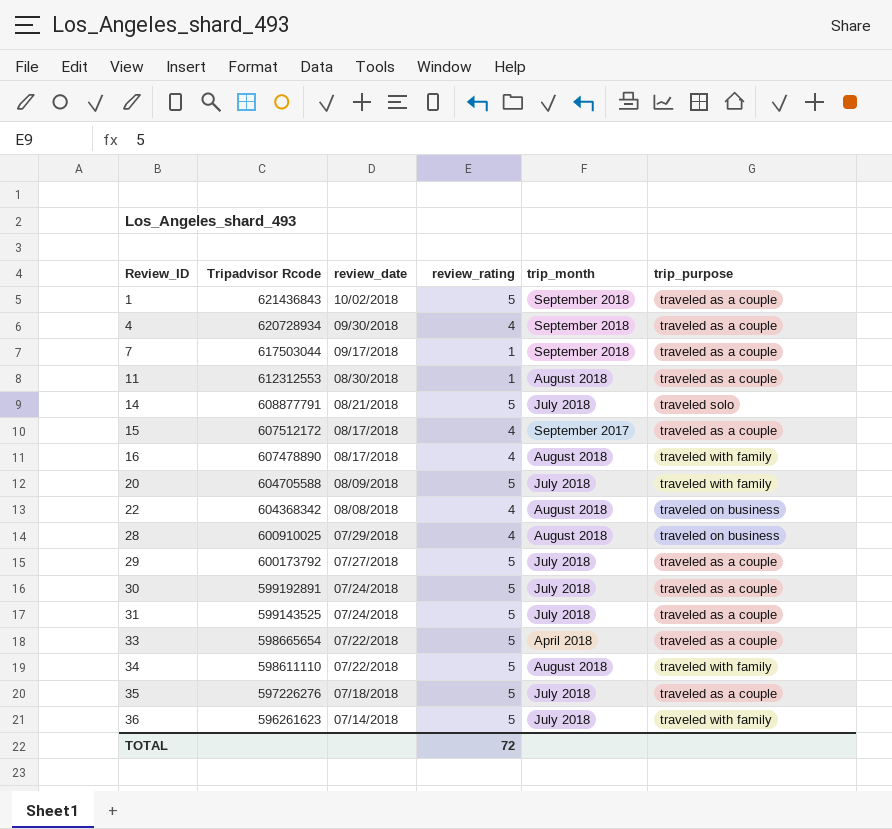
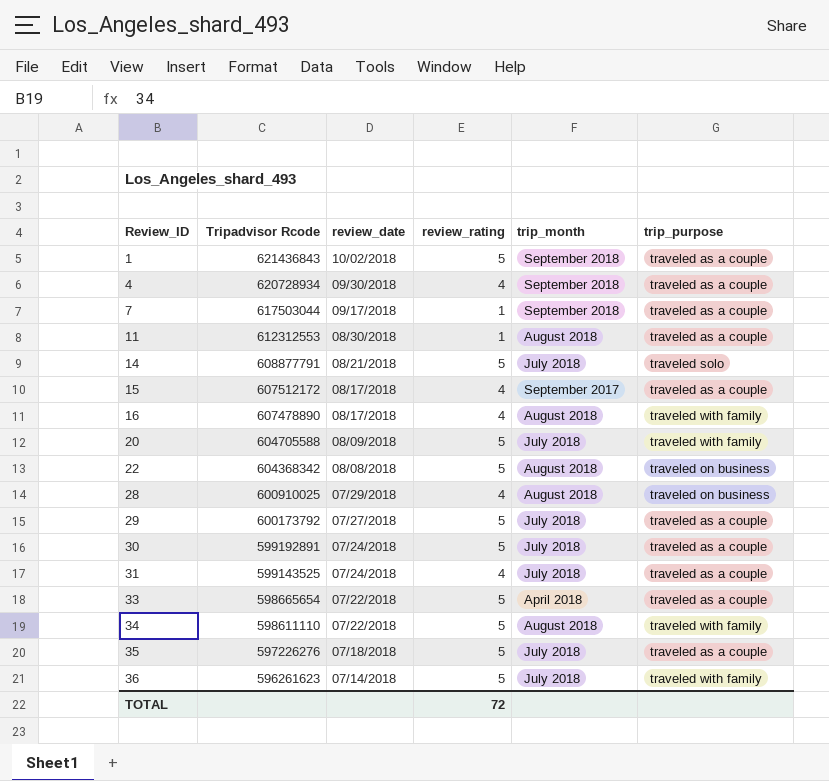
22 | review_rating: 4 -> 5
31 | review_rating: 5 -> 4

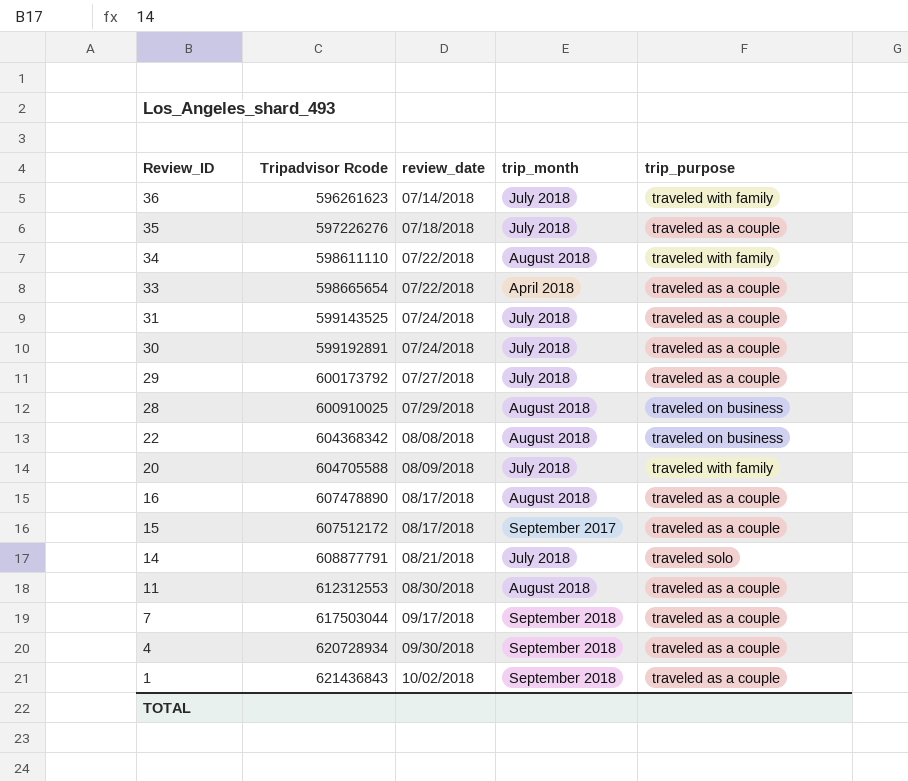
row order: Review_ID ascending -> Review_ID descending
column review_rating | position: 4 -> none
16 | trip_purpose: traveled with family -> traveled as a couple

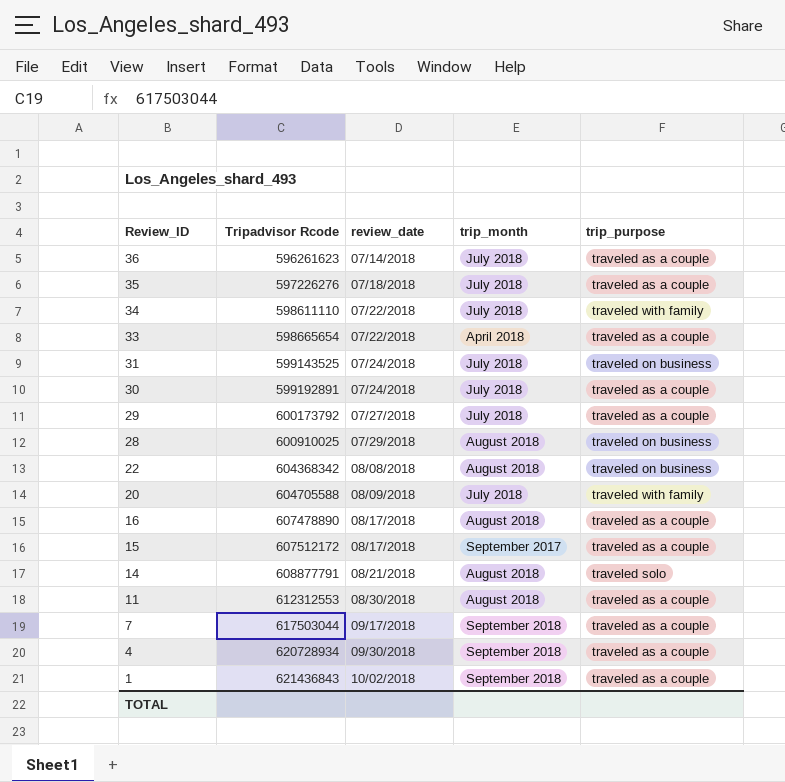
36 | trip_purpose: traveled with family -> traveled as a couple
34 | trip_month: August 2018 -> July 2018
31 | trip_purpose: traveled as a couple -> traveled on business
14 | trip_month: July 2018 -> August 2018

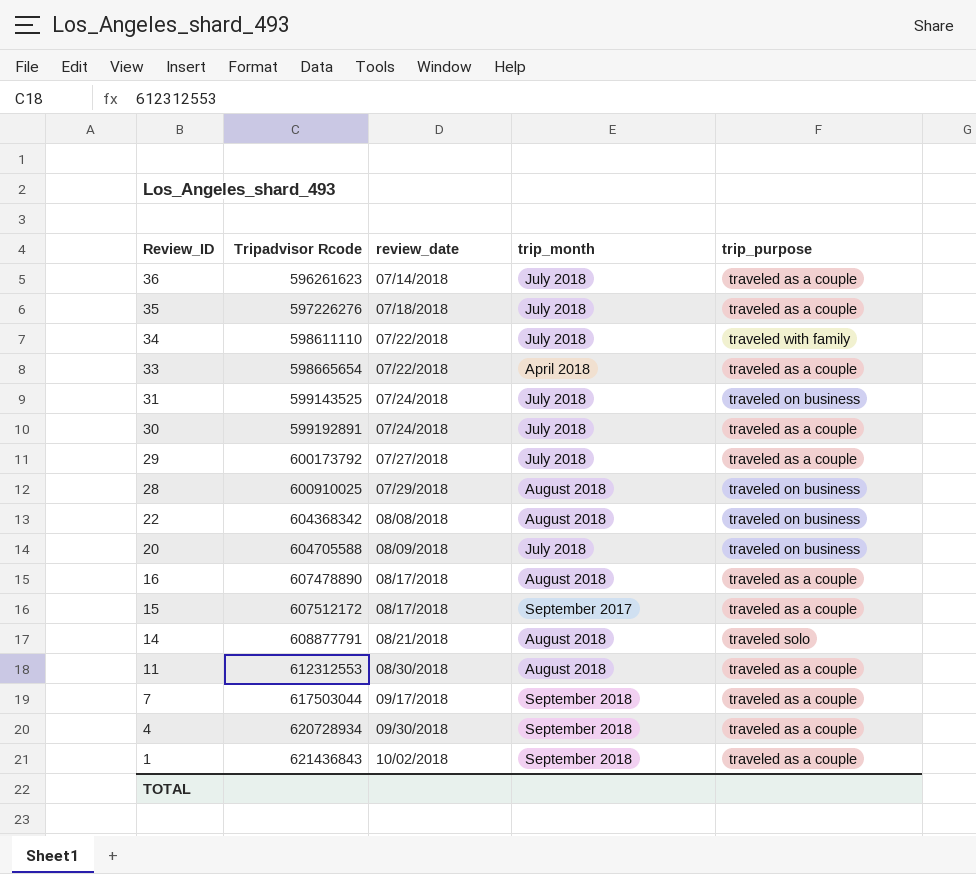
20 | trip_purpose: traveled with family -> traveled on business

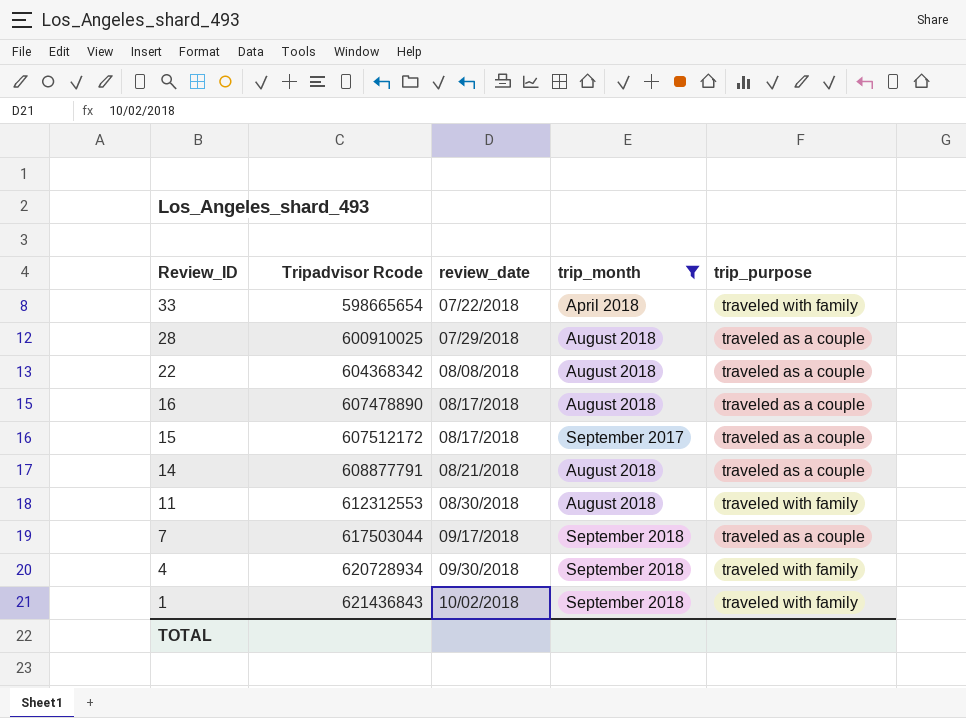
filter: none -> trip_month != July 2018
33 | trip_purpose: traveled as a couple -> traveled with family
28 | trip_purpose: traveled on business -> traveled as a couple
22 | trip_purpose: traveled on business -> traveled as a couple
14 | trip_purpose: traveled solo -> traveled as a couple
11 | trip_purpose: traveled as a couple -> traveled with family
4 | trip_purpose: traveled as a couple -> traveled with family
1 | trip_purpose: traveled as a couple -> traveled with family

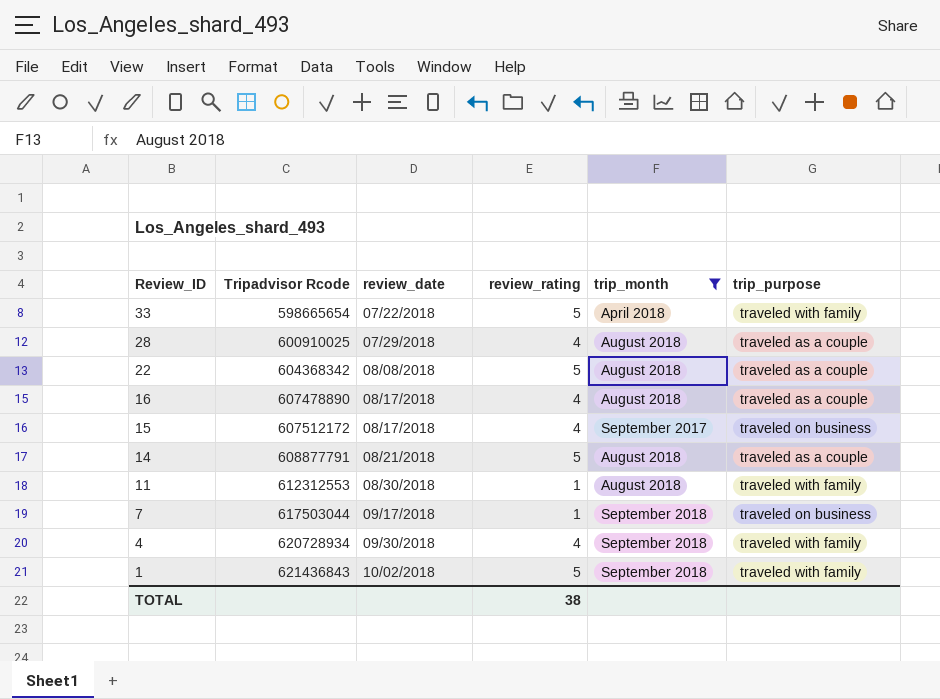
column review_rating | position: none -> 4
15 | trip_purpose: traveled as a couple -> traveled on business
7 | trip_purpose: traveled as a couple -> traveled on business

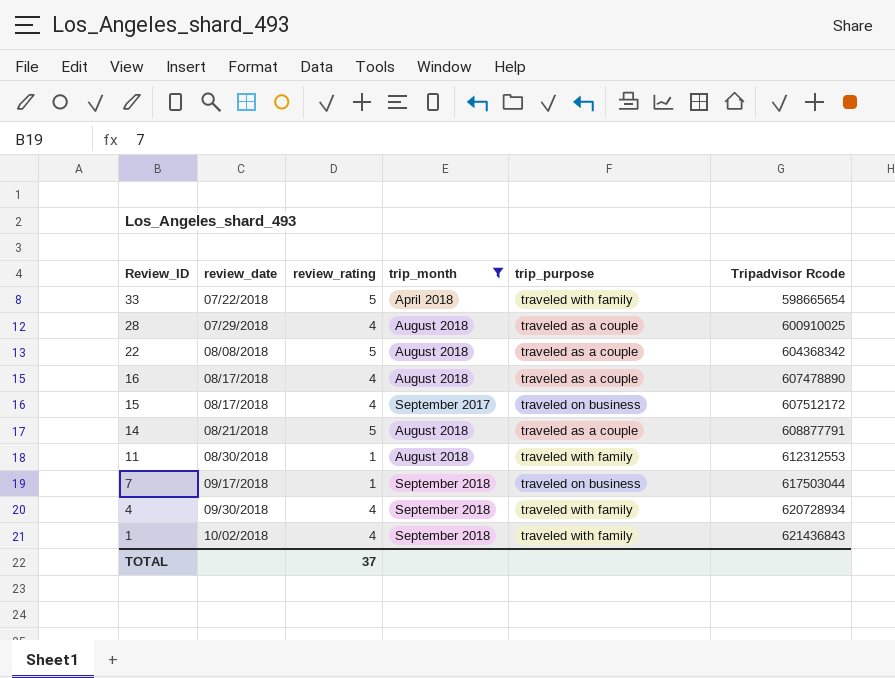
column Tripadvisor Rcode | position: 2 -> 6
1 | review_rating: 5 -> 4
TOTAL | review_rating: 38 -> 37

